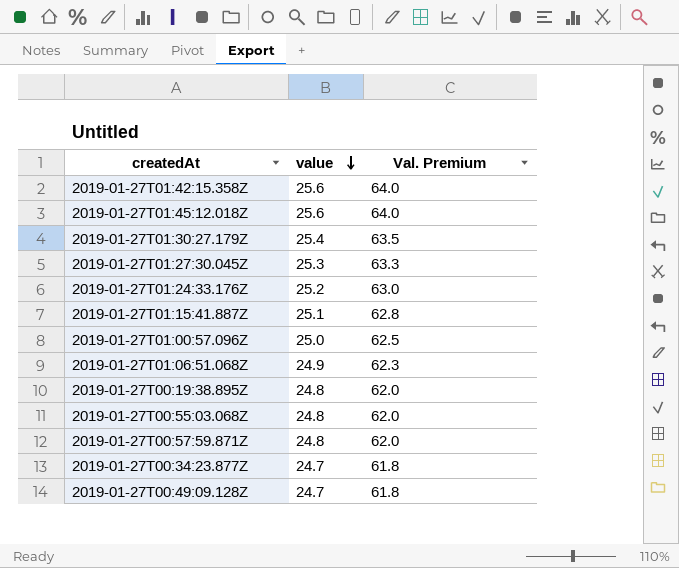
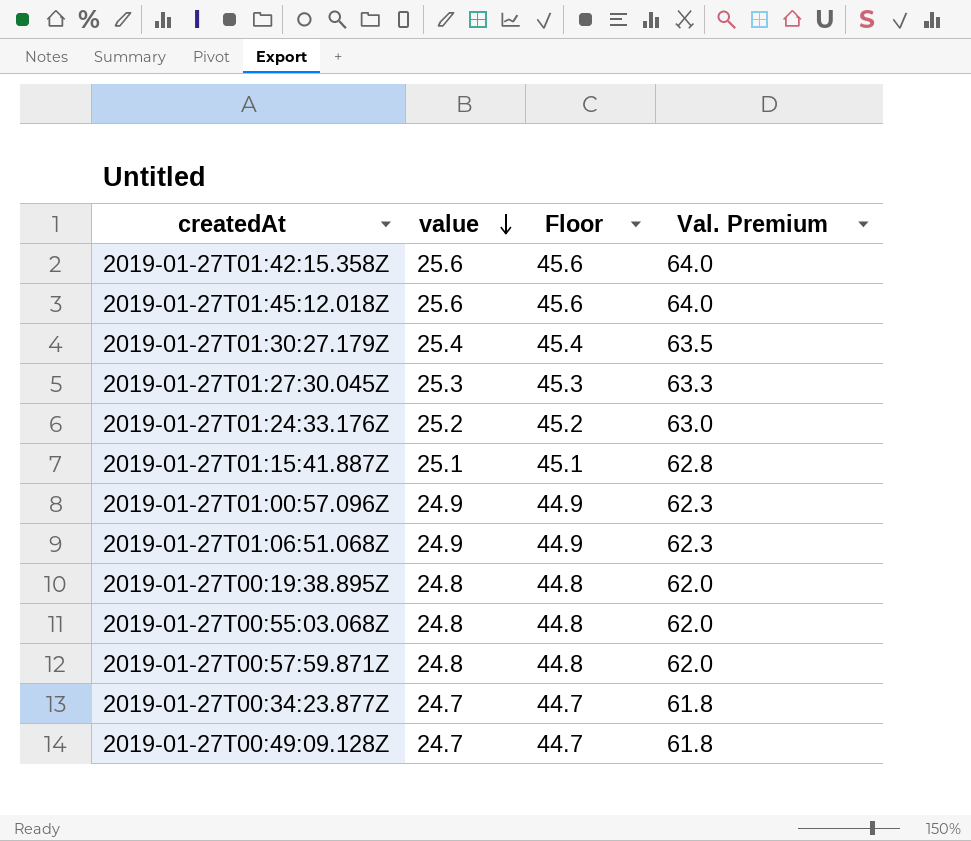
column Floor | formula: none -> [value] + 20
2019-01-27T01:00:57.096Z | value: 25.0 -> 24.9
2019-01-27T01:00:57.096Z | Val. Premium: 62.5 -> 62.3

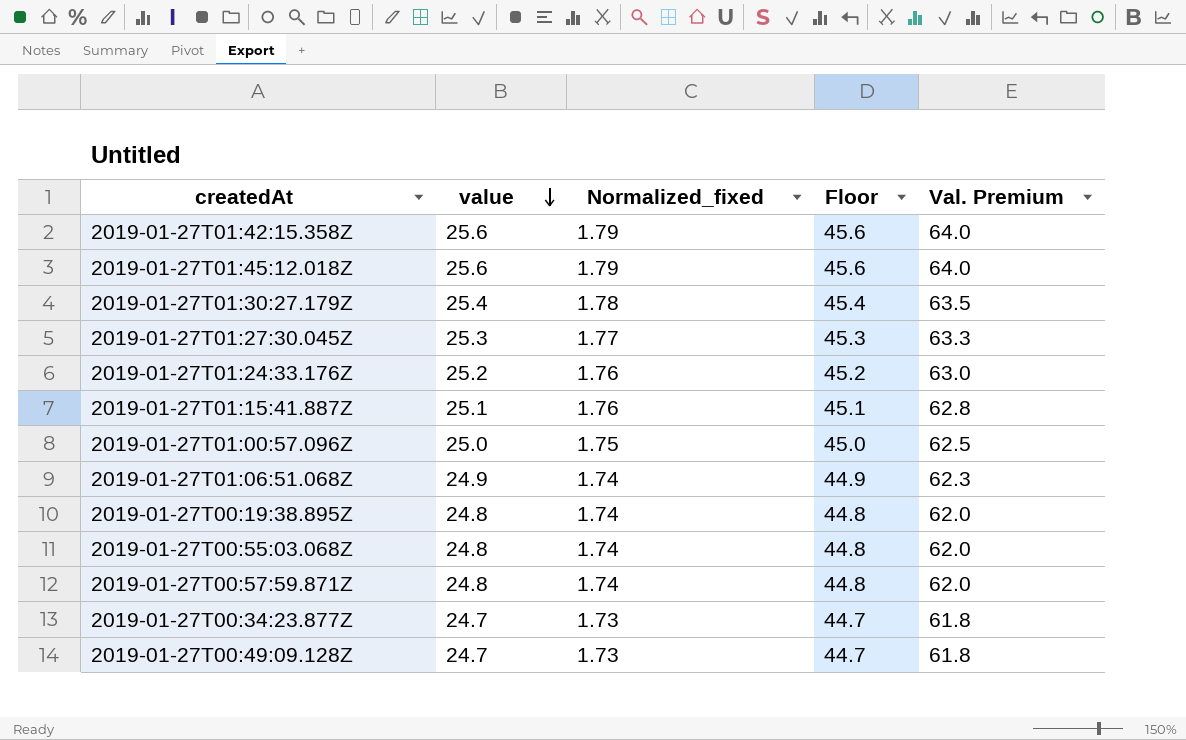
column Normalized_fixed | formula: none -> [value] * 0.07
2019-01-27T01:00:57.096Z | value: 24.9 -> 25.0
2019-01-27T01:00:57.096Z | Floor: 44.9 -> 45.0
2019-01-27T01:00:57.096Z | Val. Premium: 62.3 -> 62.5

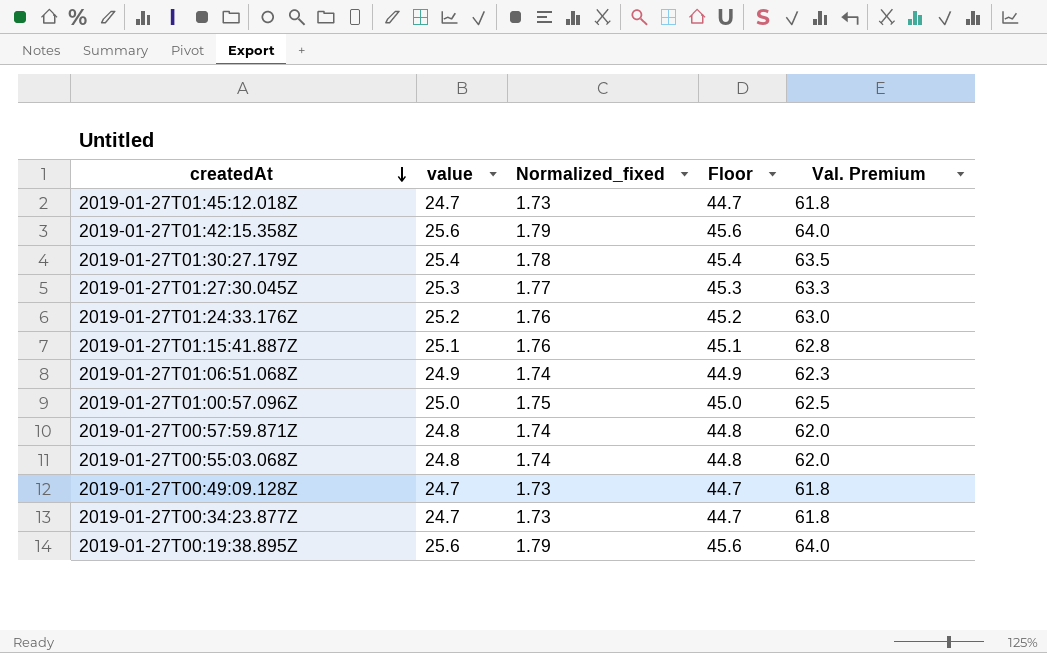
row order: value descending -> createdAt descending
2019-01-27T01:45:12.018Z | value: 25.6 -> 24.7
2019-01-27T01:45:12.018Z | Normalized_fixed: 1.79 -> 1.73
2019-01-27T01:45:12.018Z | Floor: 45.6 -> 44.7
2019-01-27T01:45:12.018Z | Val. Premium: 64.0 -> 61.8
2019-01-27T00:19:38.895Z | value: 24.8 -> 25.6
2019-01-27T00:19:38.895Z | Normalized_fixed: 1.74 -> 1.79
2019-01-27T00:19:38.895Z | Floor: 44.8 -> 45.6
2019-01-27T00:19:38.895Z | Val. Premium: 62.0 -> 64.0

